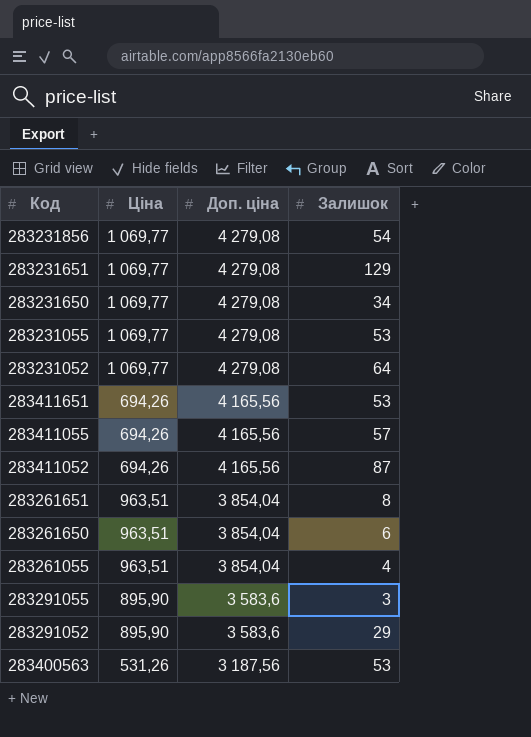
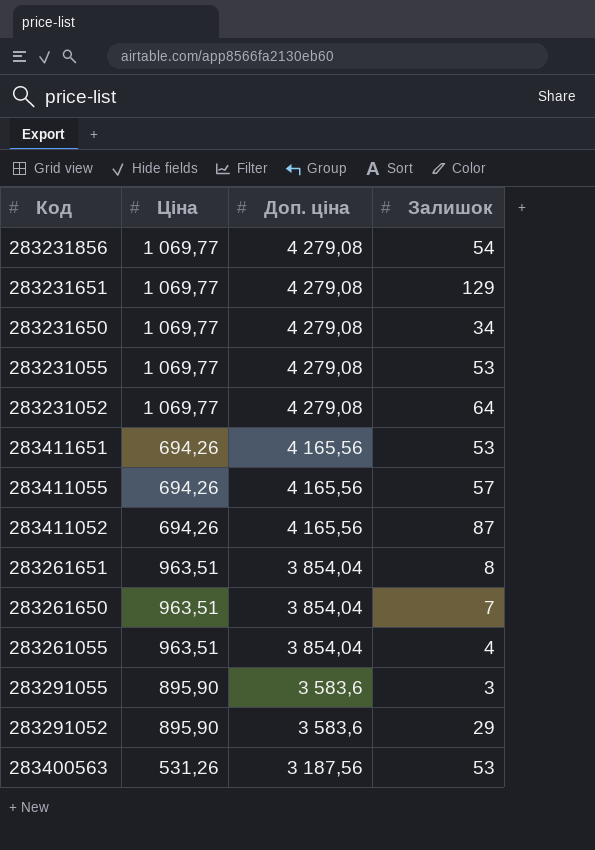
283261650 | Залишок: 6 -> 7

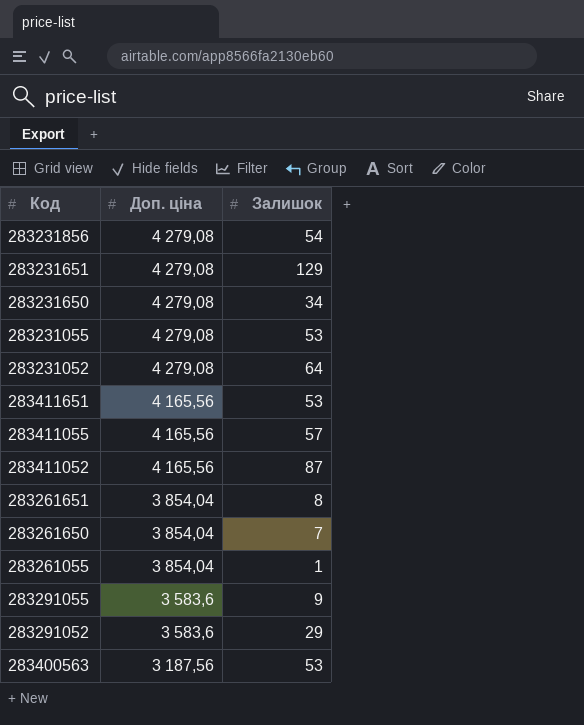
column Ціна | position: 2 -> none
283261055 | Залишок: 4 -> 1
283291055 | Залишок: 3 -> 9

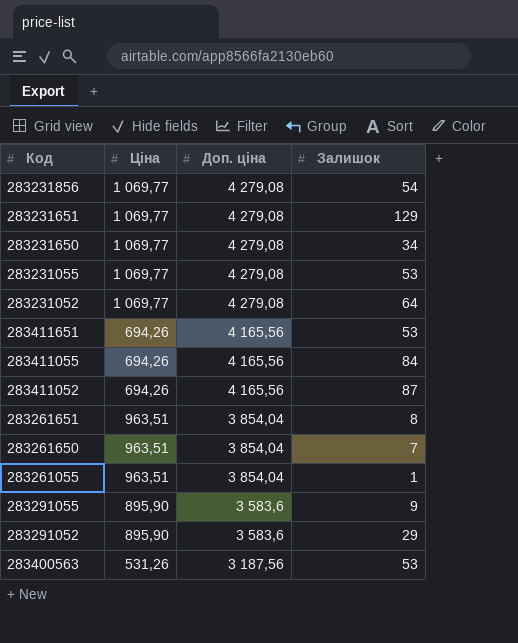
column Ціна | position: none -> 2
283411055 | Залишок: 57 -> 84

